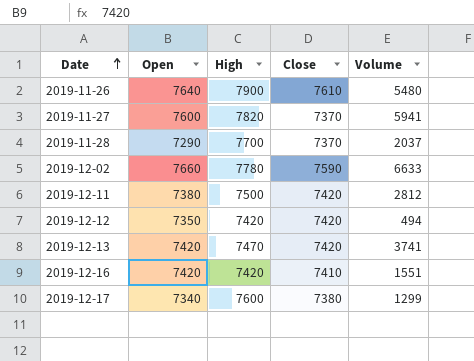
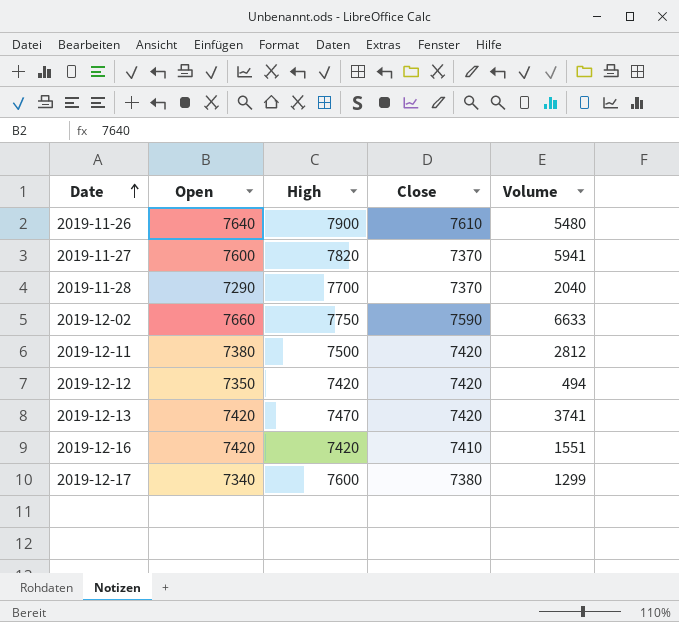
2019-11-28 | Volume: 2037 -> 2040
2019-12-02 | High: 7780 -> 7750

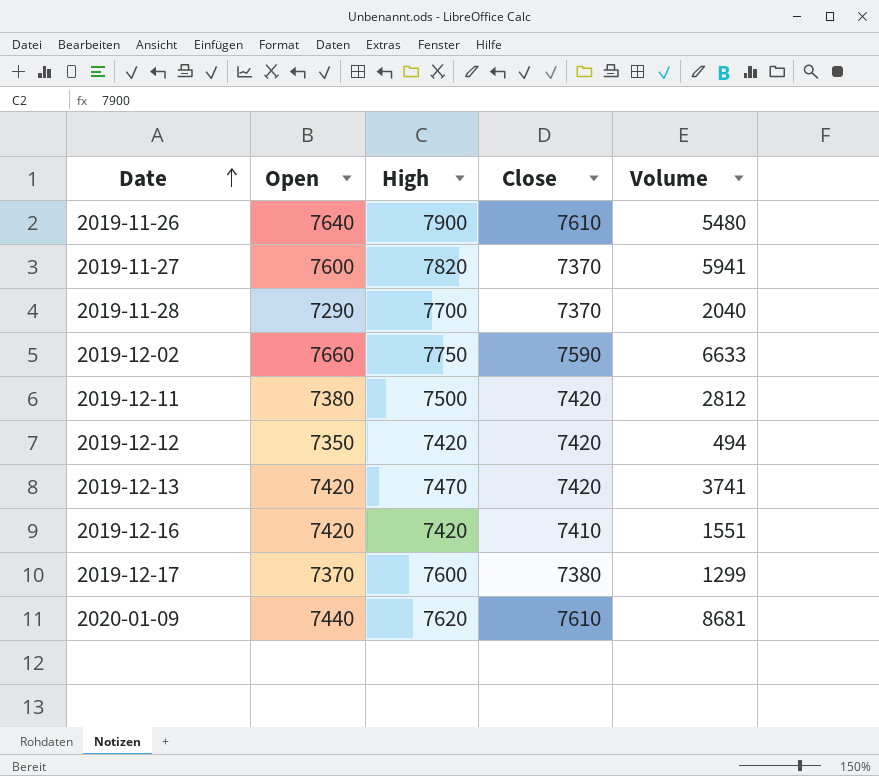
2019-12-17 | Open: 7340 -> 7370
row 2020-01-09: none -> 7440 | 7620 | 7610 | 8681

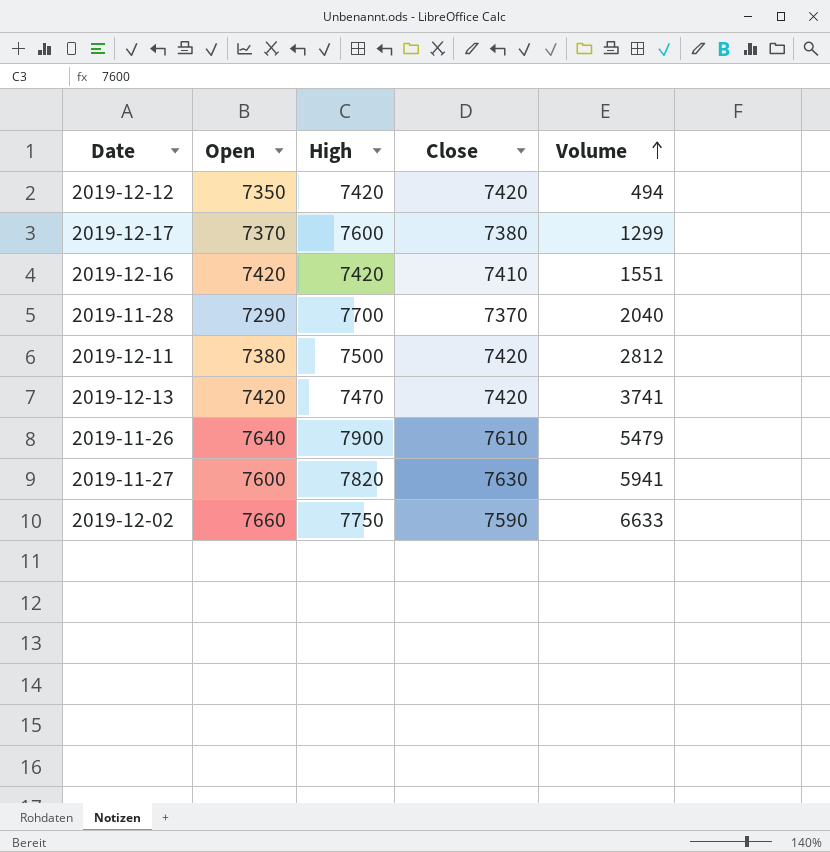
row order: Date ascending -> Volume ascending
row 2020-01-09: 7440 | 7620 | 7610 | 8681 -> none
2019-11-26 | Volume: 5480 -> 5479
2019-11-27 | Close: 7370 -> 7630

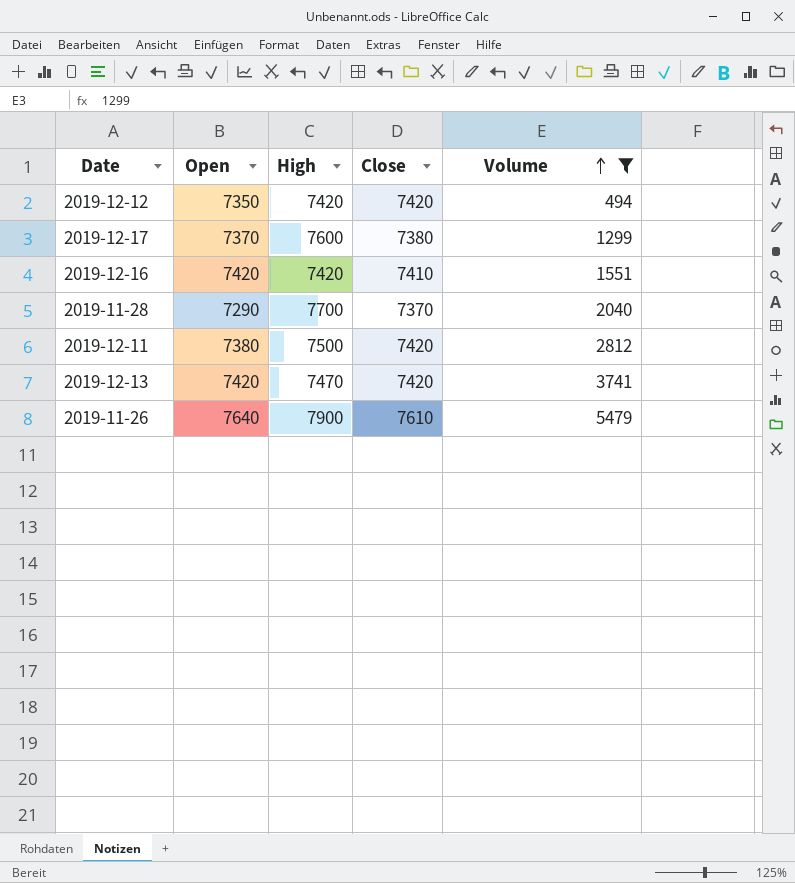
filter: none -> Volume <= 5479

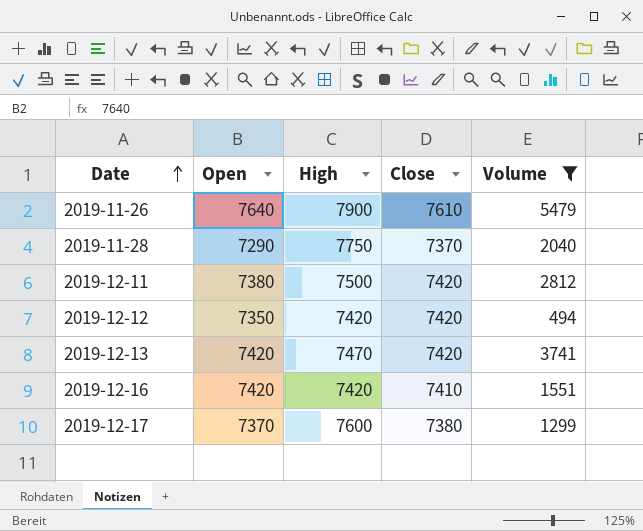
row order: Volume ascending -> Date ascending
2019-11-28 | High: 7700 -> 7750

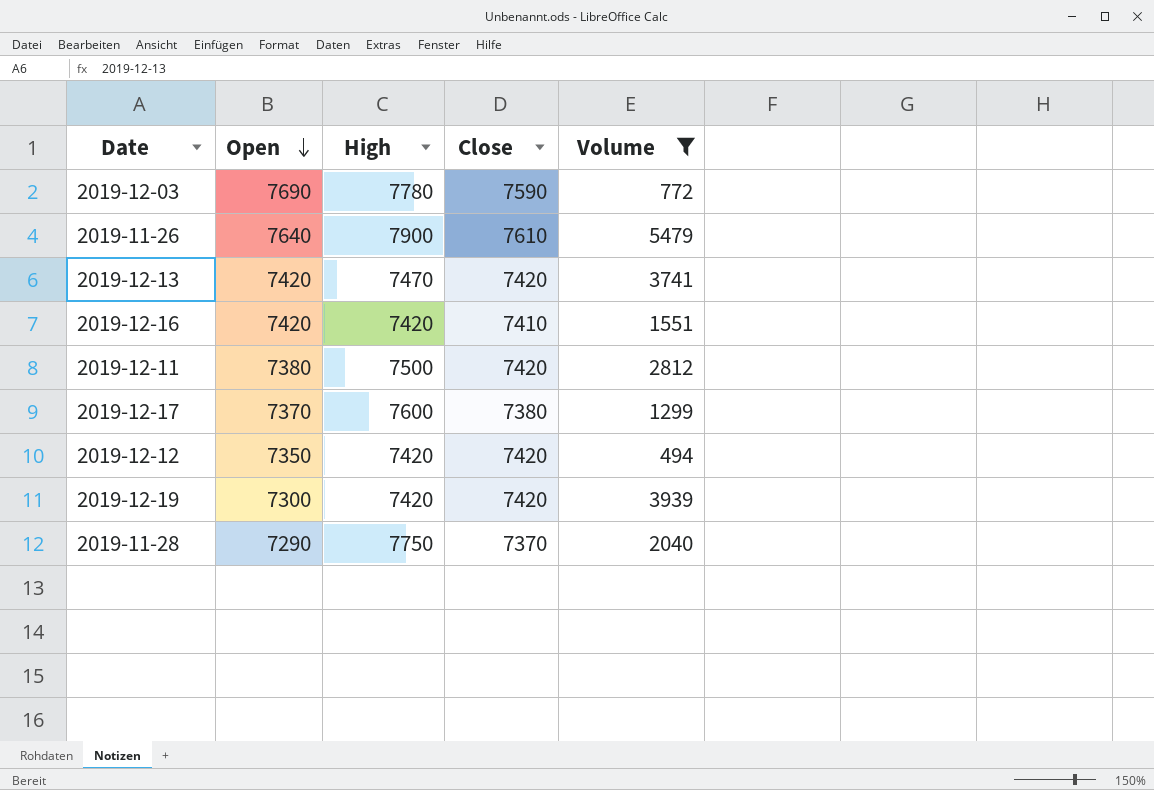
row order: Date ascending -> Open descending
row 2019-12-03: none -> 7690 | 7780 | 7590 | 772
row 2019-12-19: none -> 7300 | 7420 | 7420 | 3939

